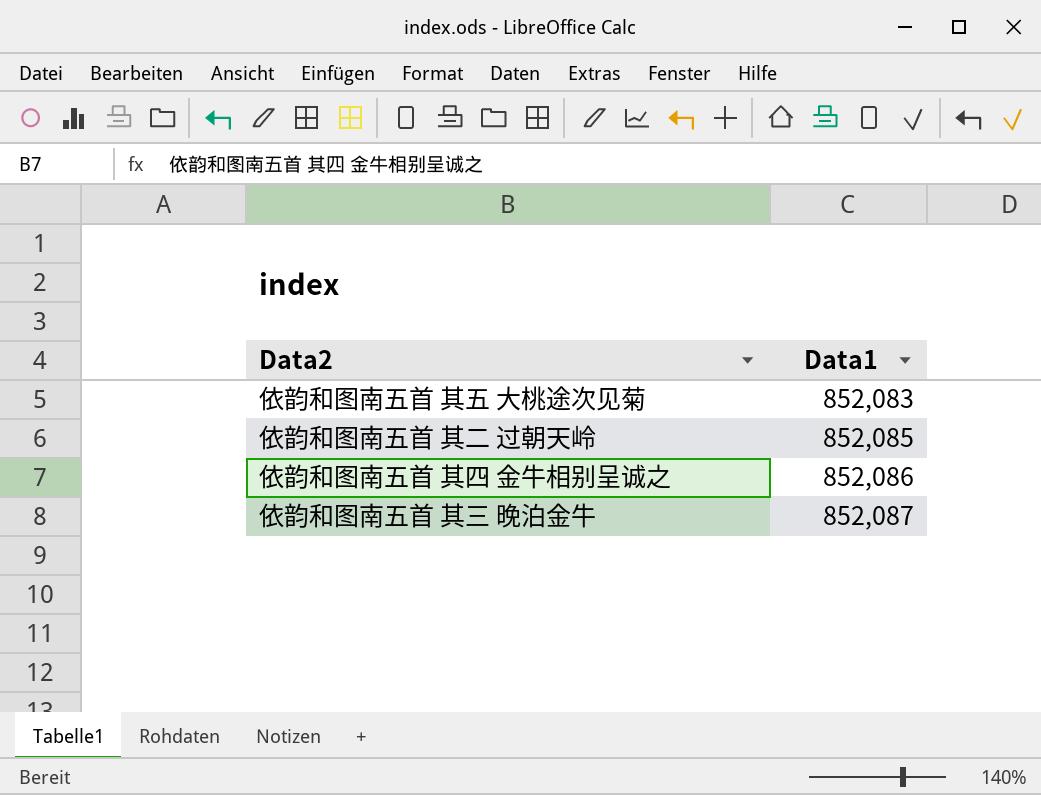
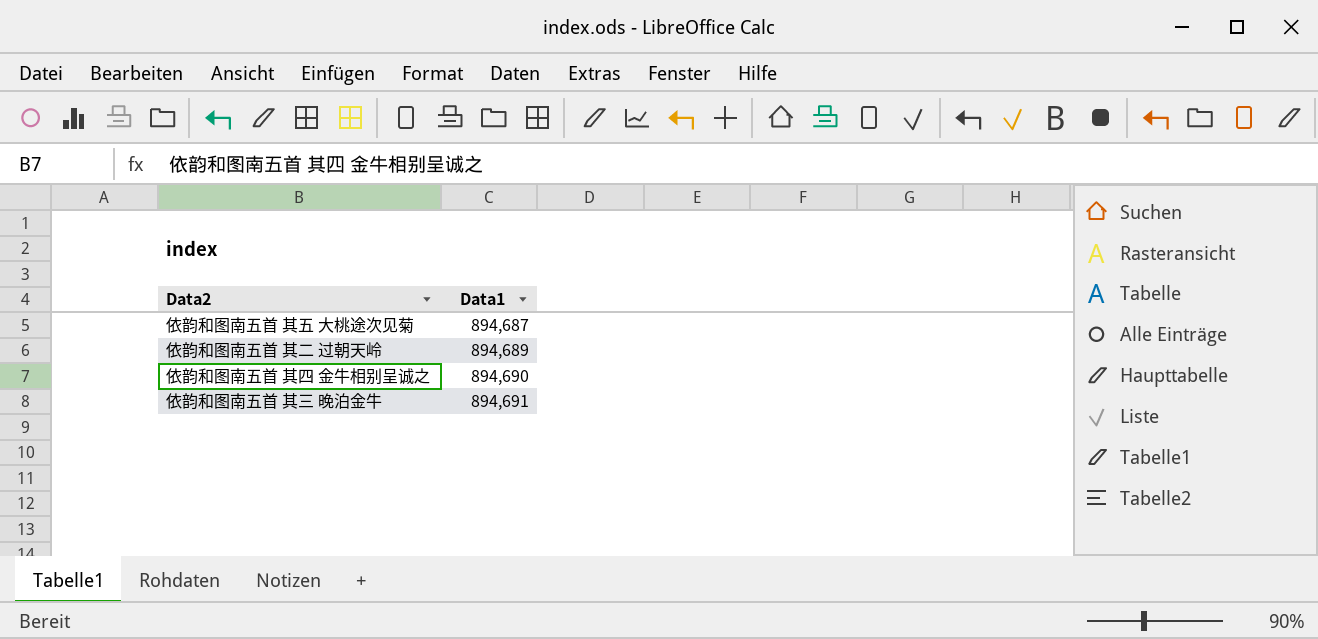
依韵和图南五首 其五 大桃途次见菊 | Data1: 852,083 -> 894,687
依韵和图南五首 其二 过朝天岭 | Data1: 852,085 -> 894,689
依韵和图南五首 其四 金牛相别呈诚之 | Data1: 852,086 -> 894,690
依韵和图南五首 其三 晚泊金牛 | Data1: 852,087 -> 894,691

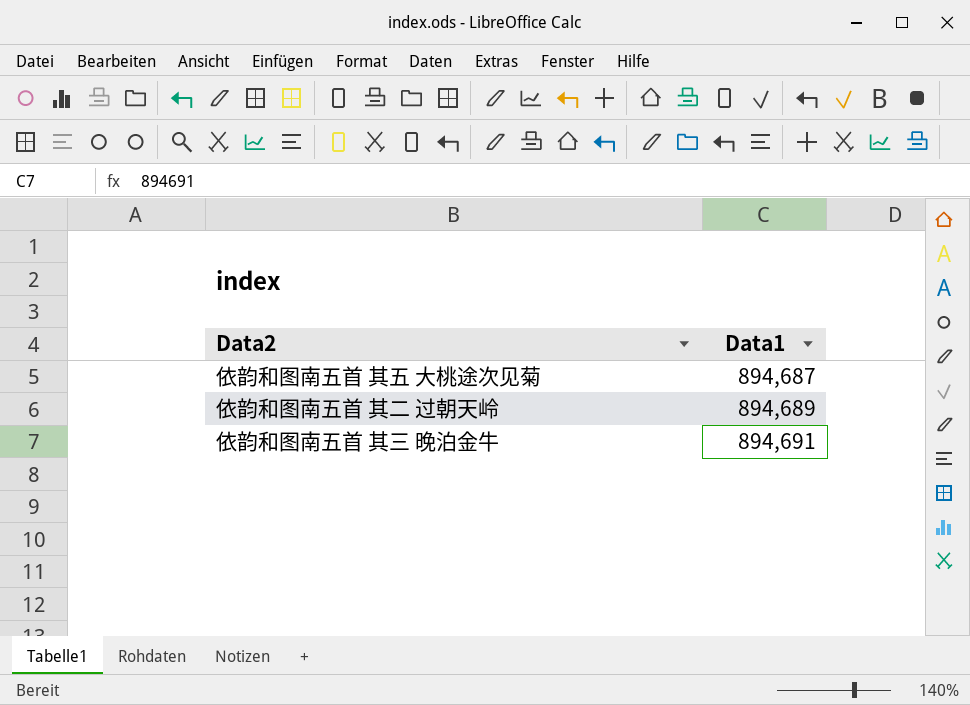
row 依韵和图南五首 其四 金牛相别呈诚之: 894,690 -> none

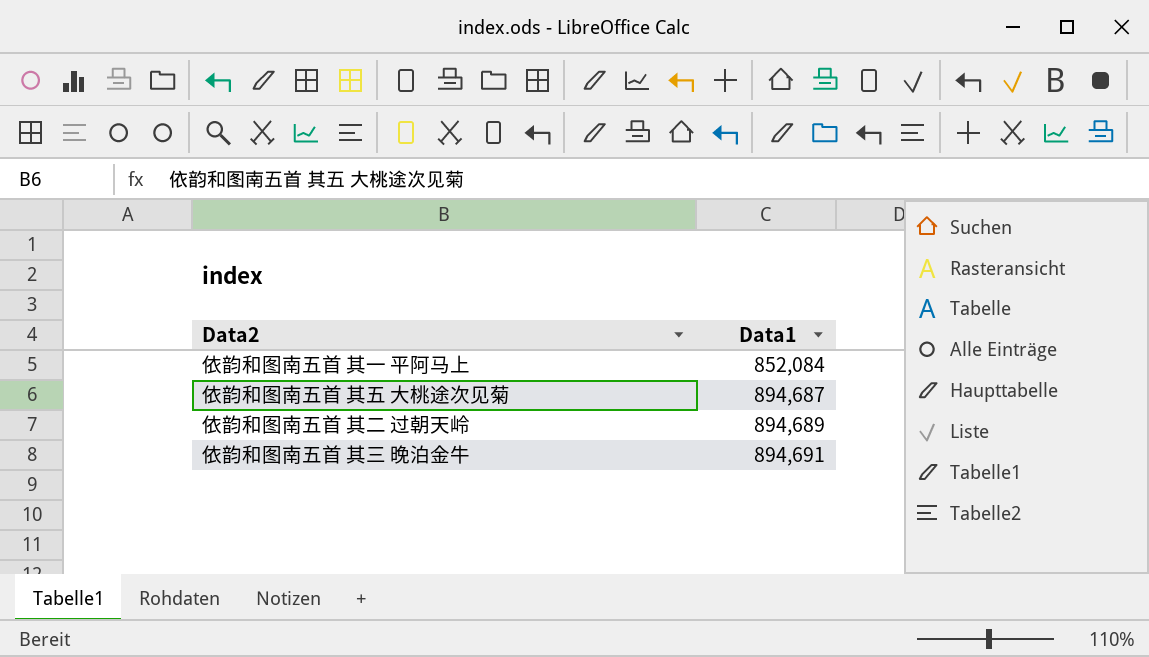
row 依韵和图南五首 其一 平阿马上: none -> 852,084

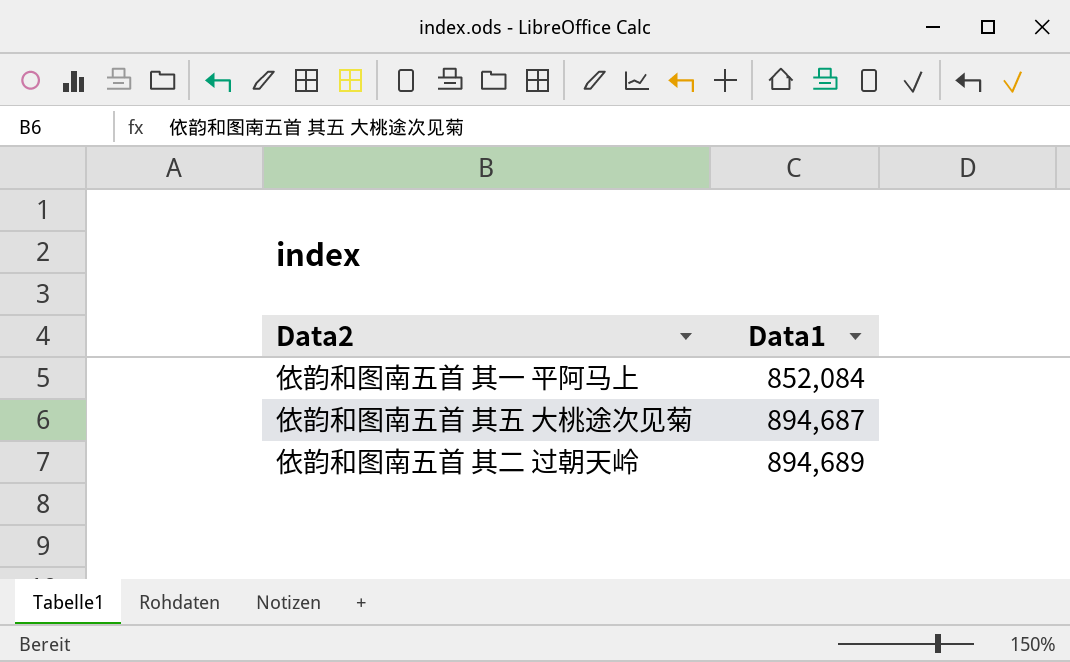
row 依韵和图南五首 其三 晚泊金牛: 894,691 -> none

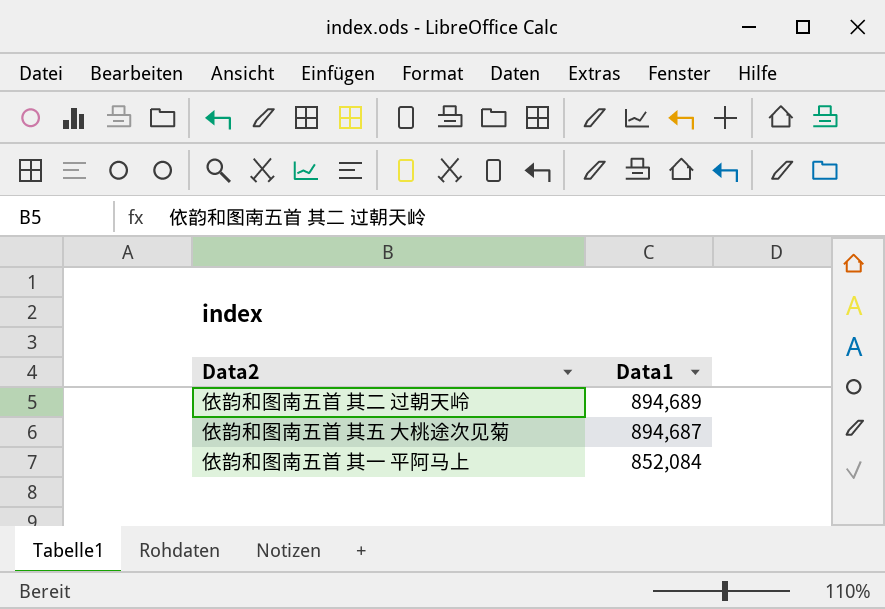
row order: Data1 ascending -> Data1 descending

